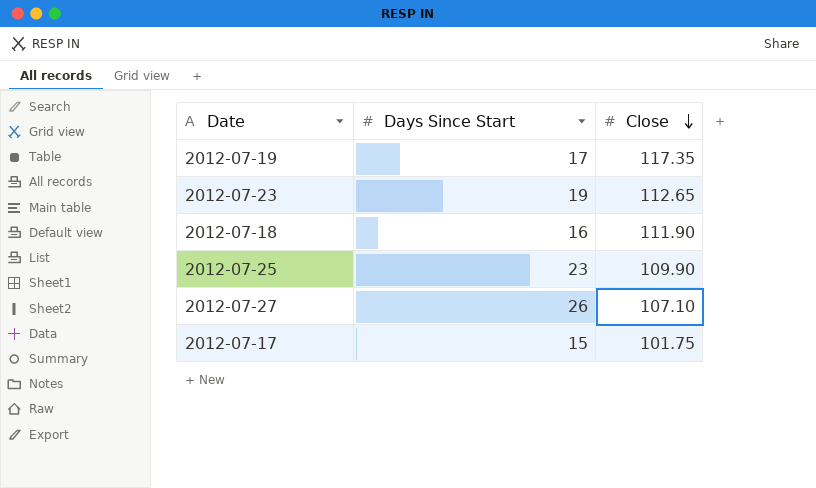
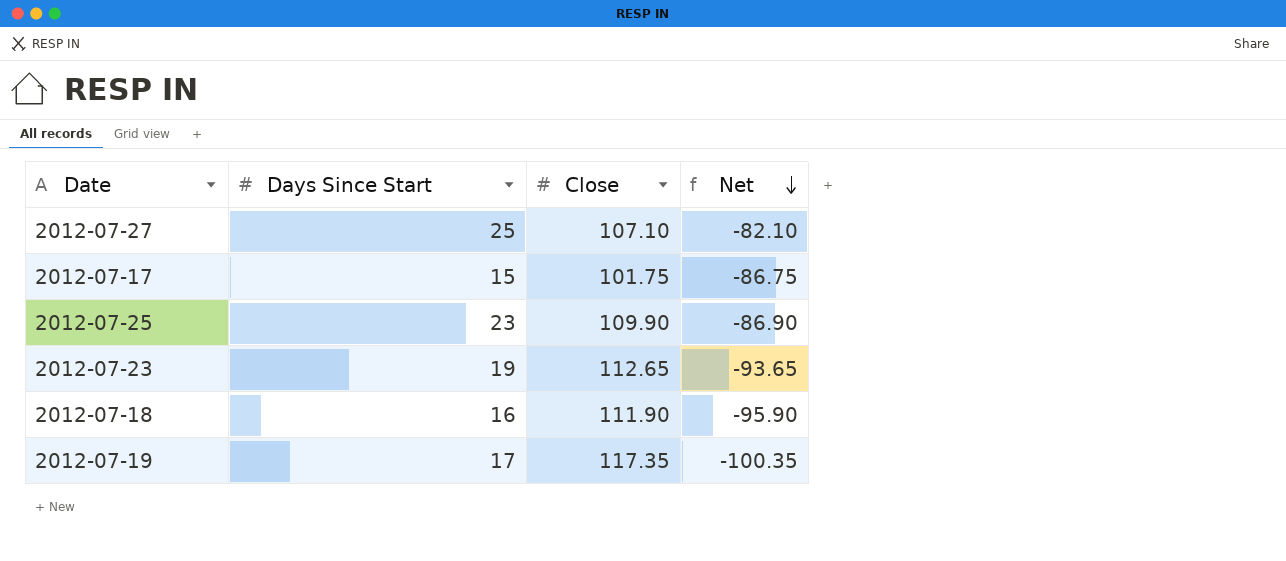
row order: Close descending -> Net descending
column Net | formula: none -> [Days Since Start] - [Close]
2012-07-27 | Days Since Start: 26 -> 25

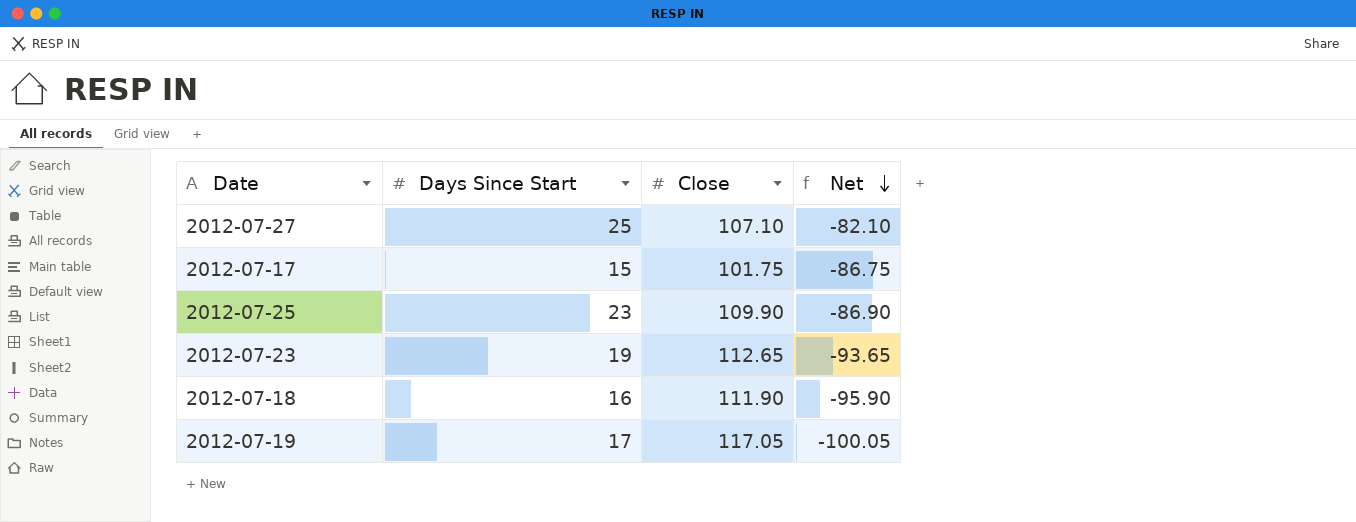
2012-07-19 | Close: 117.35 -> 117.05
2012-07-19 | Net: -100.35 -> -100.05

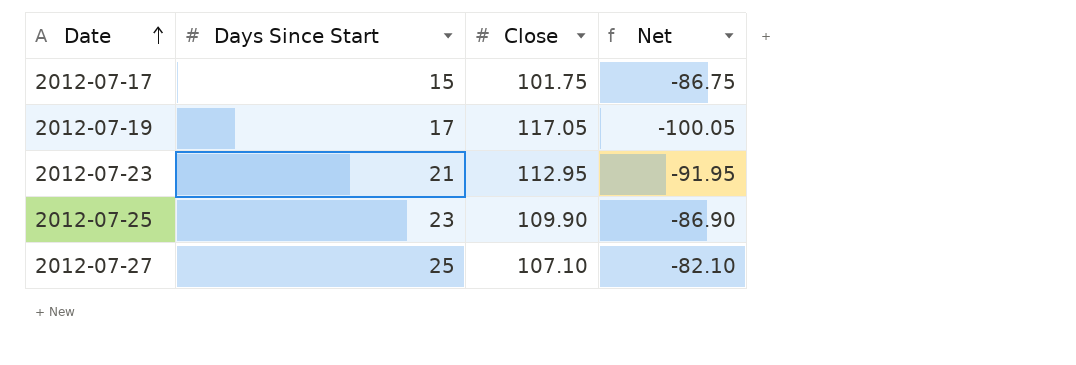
row order: Net descending -> Date ascending
row 2012-07-18: 16 | 111.90 | -95.90 -> none
2012-07-23 | Days Since Start: 19 -> 21
2012-07-23 | Close: 112.65 -> 112.95
2012-07-23 | Net: -93.65 -> -91.95

